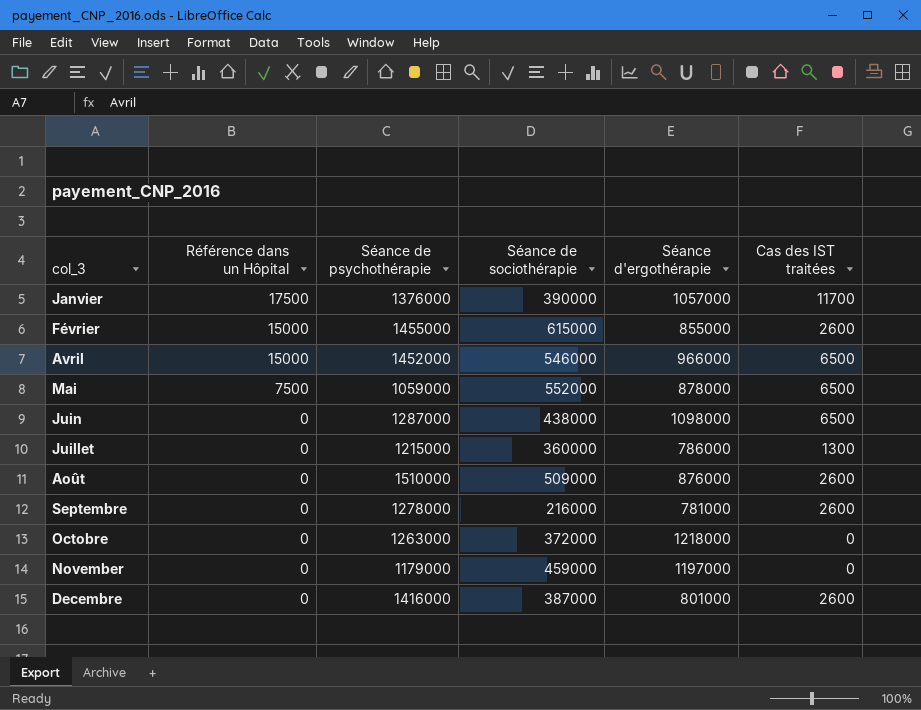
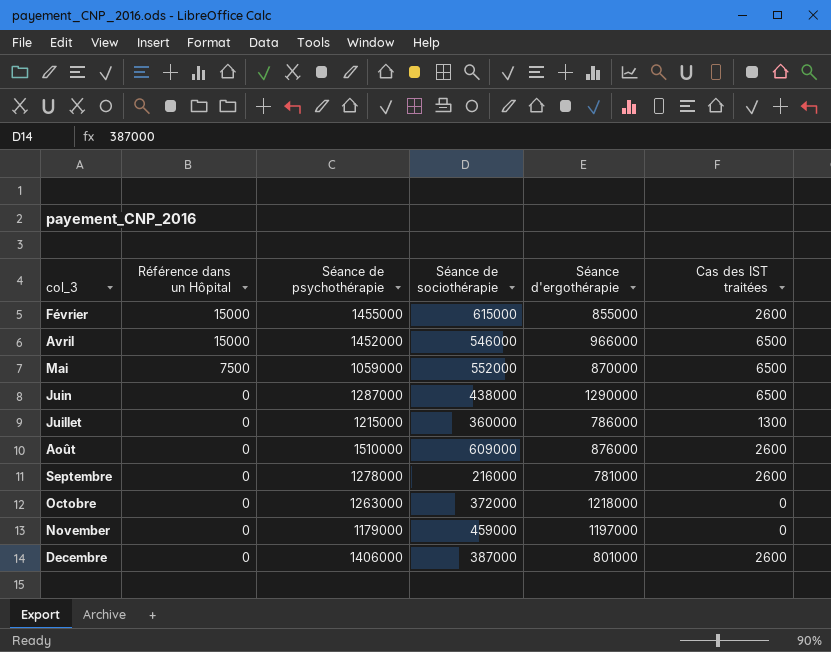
row Janvier: 17500 | 1376000 | 390000 | 1057000 | 11700 -> none
Mai | Séance d'ergothérapie: 878000 -> 870000
Juin | Séance d'ergothérapie: 1098000 -> 1290000
Août | Séance de sociothérapie: 509000 -> 609000
Decembre | Séance de psychothérapie: 1416000 -> 1406000

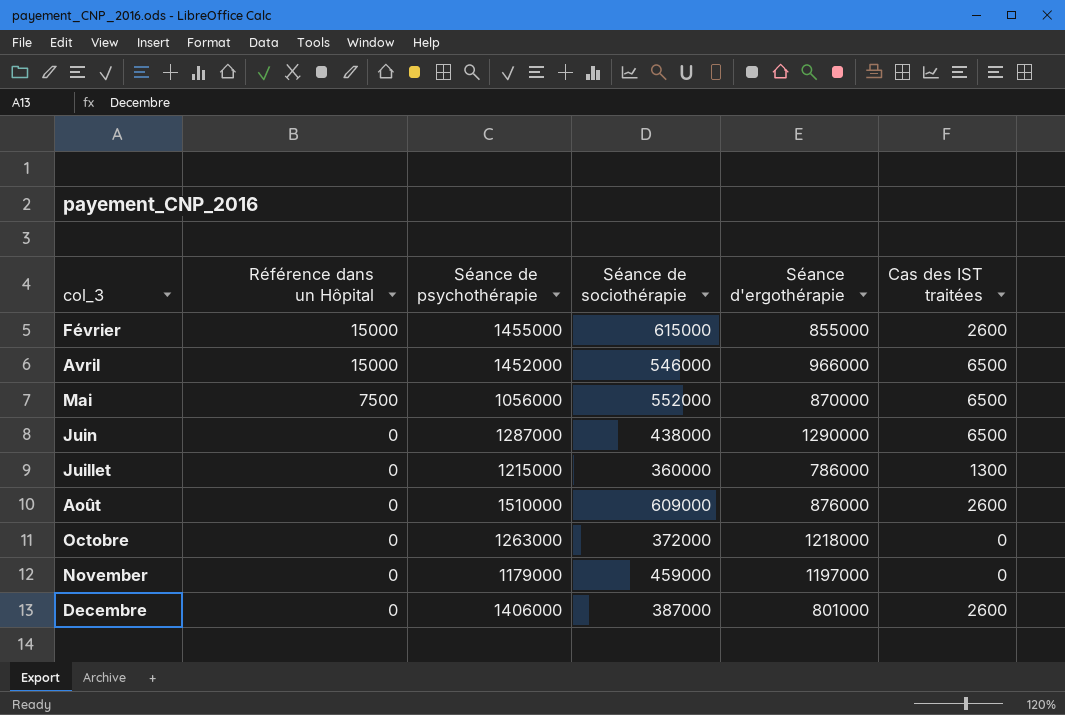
row Septembre: 0 | 1278000 | 216000 | 781000 | 2600 -> none
Mai | Séance de psychothérapie: 1059000 -> 1056000

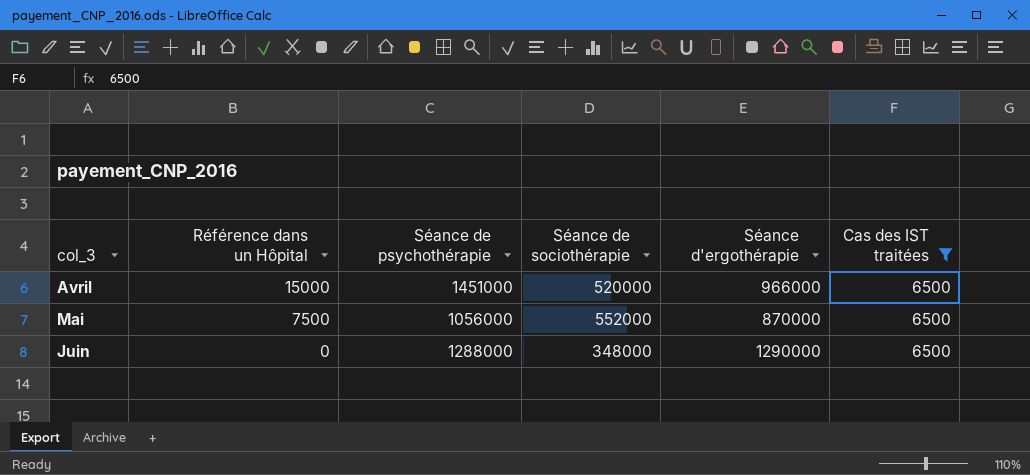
filter: none -> Cas des IST traitées = 6500
Avril | Séance de psychothérapie: 1452000 -> 1451000
Avril | Séance de sociothérapie: 546000 -> 520000
Juin | Séance de psychothérapie: 1287000 -> 1288000
Juin | Séance de sociothérapie: 438000 -> 348000

